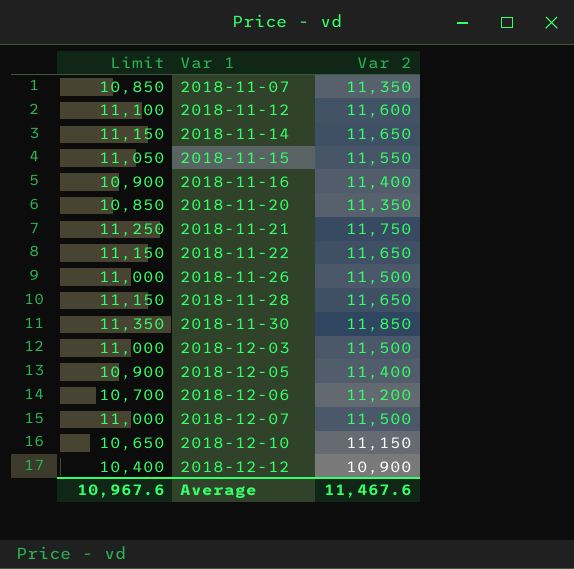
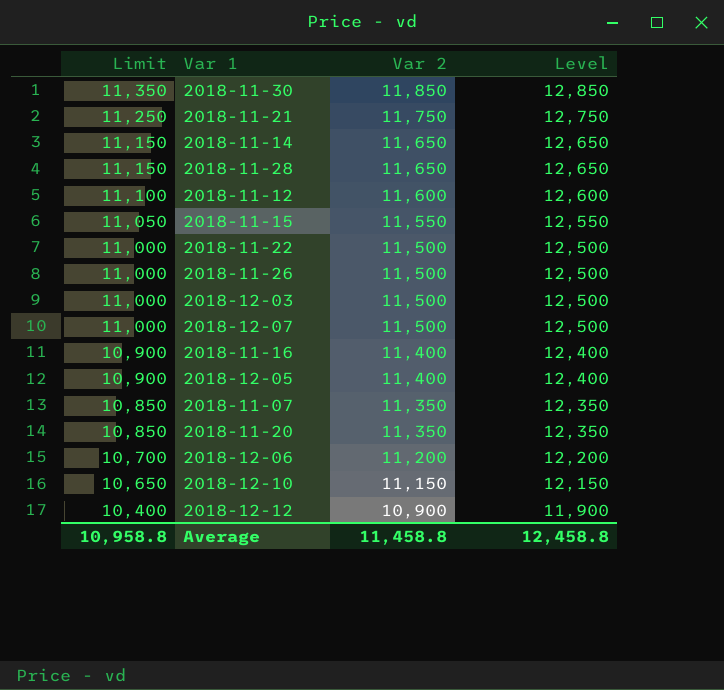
row order: Var 1 ascending -> Limit descending
column Level | formula: none -> [Var 2] + 1000
2018-11-22 | Limit: 11,150 -> 11,000
2018-11-22 | Var 2: 11,650 -> 11,500
Average | Limit: 10,967.6 -> 10,958.8
Average | Var 2: 11,467.6 -> 11,458.8

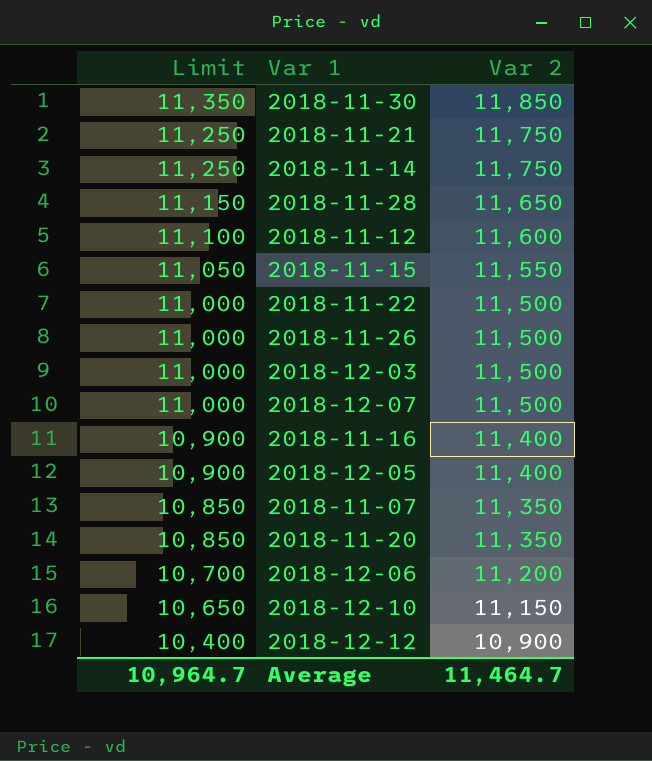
column Level | formula: [Var 2] + 1000 -> none
2018-11-14 | Limit: 11,150 -> 11,250
2018-11-14 | Var 2: 11,650 -> 11,750
Average | Limit: 10,958.8 -> 10,964.7
Average | Var 2: 11,458.8 -> 11,464.7

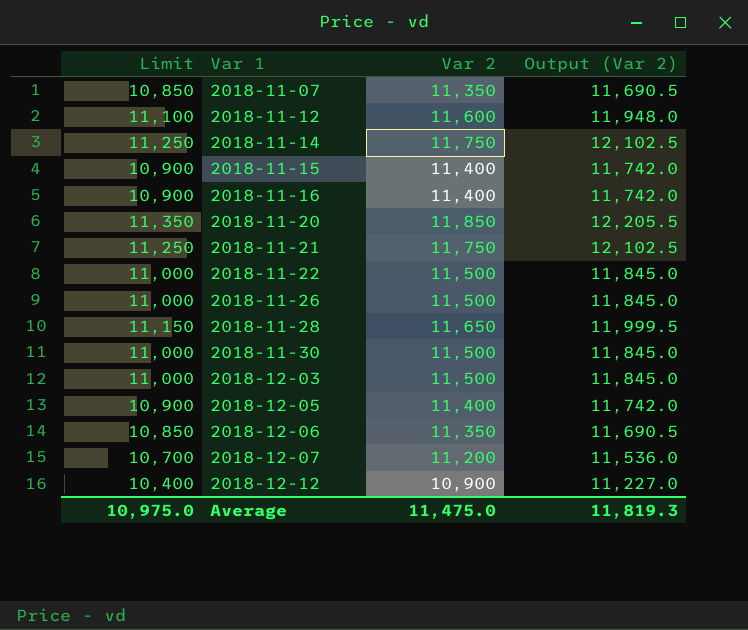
row order: Limit descending -> Var 1 ascending
column Output (Var 2) | formula: none -> [Var 2] * 1.03
row 2018-12-10: 10,650 | 11,150 -> none
2018-11-15 | Limit: 11,050 -> 10,900
2018-11-15 | Var 2: 11,550 -> 11,400
2018-11-20 | Limit: 10,850 -> 11,350
2018-11-20 | Var 2: 11,350 -> 11,850
2018-11-30 | Limit: 11,350 -> 11,000
2018-11-30 | Var 2: 11,850 -> 11,500
2018-12-06 | Limit: 10,700 -> 10,850
2018-12-06 | Var 2: 11,200 -> 11,350
2018-12-07 | Limit: 11,000 -> 10,700
2018-12-07 | Var 2: 11,500 -> 11,200
Average | Limit: 10,964.7 -> 10,975.0
Average | Var 2: 11,464.7 -> 11,475.0

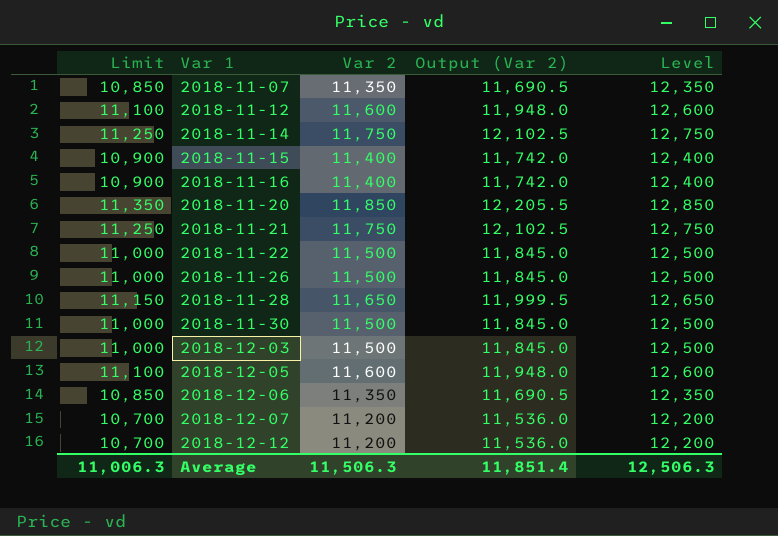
column Level | formula: none -> [Var 2] + 1000
2018-12-05 | Limit: 10,900 -> 11,100
2018-12-05 | Var 2: 11,400 -> 11,600
2018-12-05 | Output (Var 2): 11,742.0 -> 11,948.0
2018-12-12 | Limit: 10,400 -> 10,700
2018-12-12 | Var 2: 10,900 -> 11,200
2018-12-12 | Output (Var 2): 11,227.0 -> 11,536.0
Average | Limit: 10,975.0 -> 11,006.3
Average | Var 2: 11,475.0 -> 11,506.3
Average | Output (Var 2): 11,819.3 -> 11,851.4

